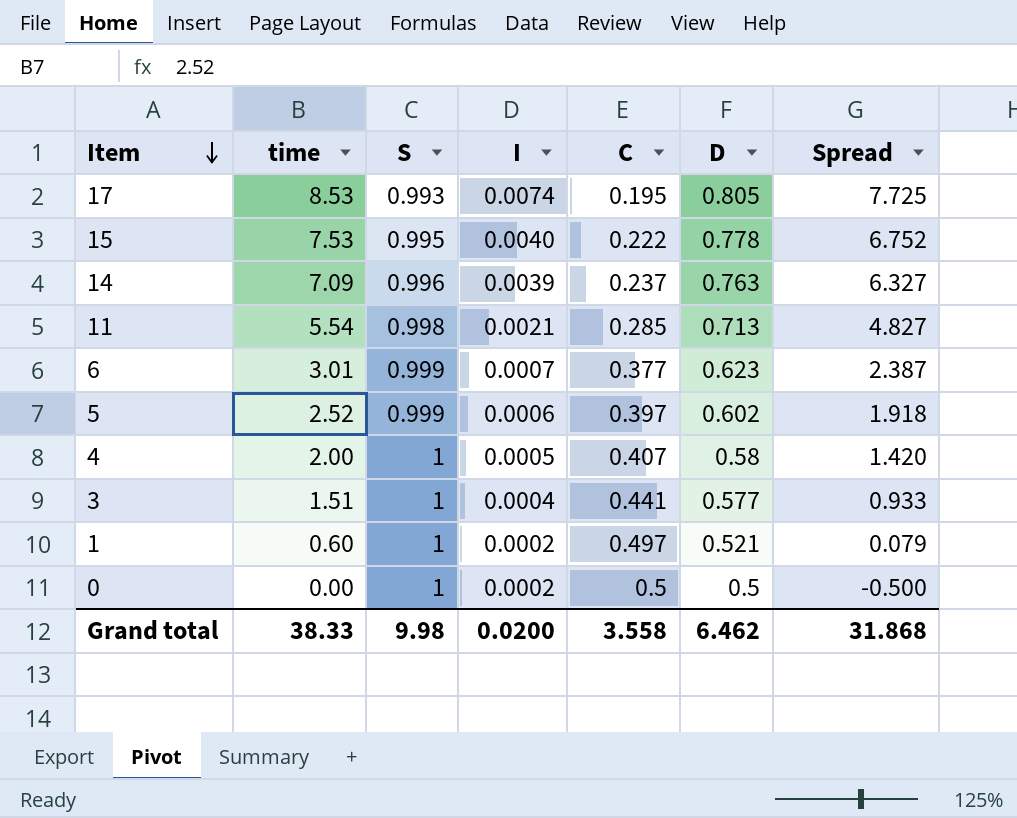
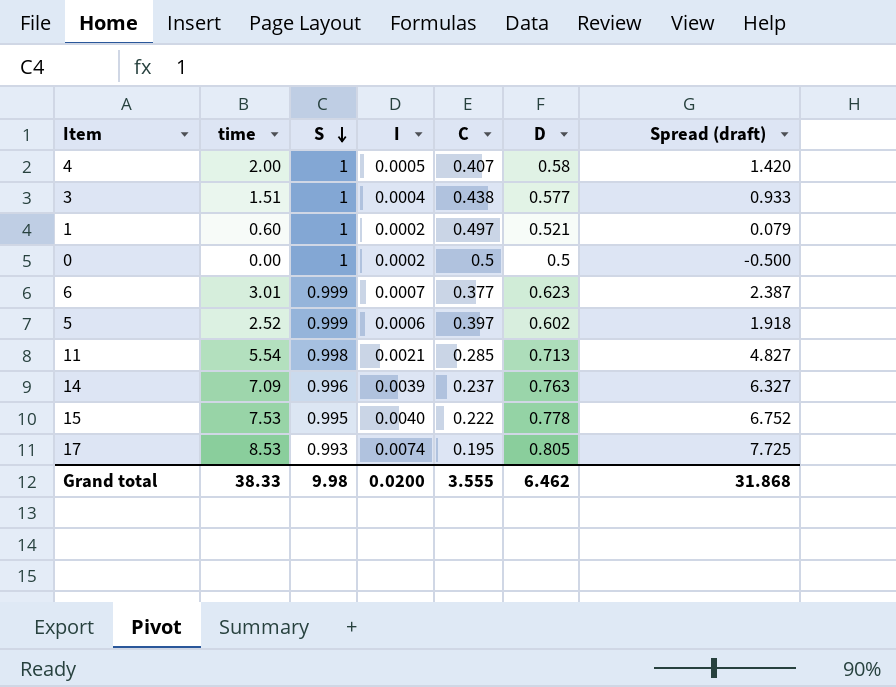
row order: Item descending -> S descending
column name: Spread -> Spread (draft)
3 | C: 0.441 -> 0.438
Grand total | C: 3.558 -> 3.555

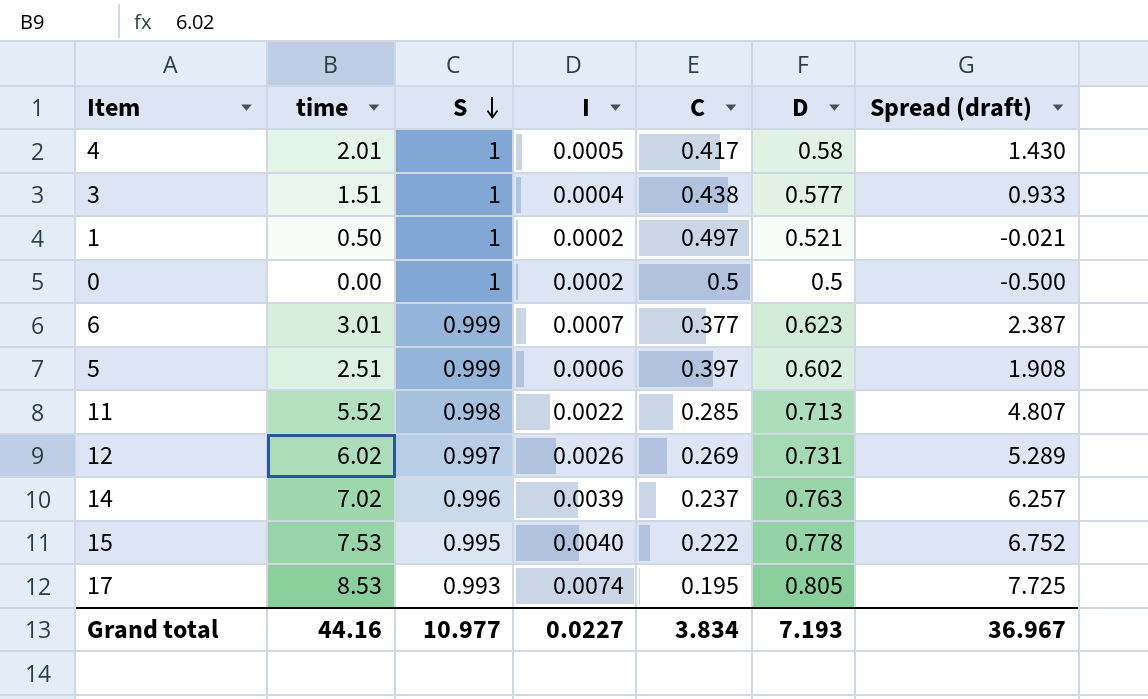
4 | time: 2.00 -> 2.01
4 | C: 0.407 -> 0.417
4 | Spread (draft): 1.420 -> 1.430
1 | time: 0.60 -> 0.50
1 | Spread (draft): 0.079 -> -0.021
5 | time: 2.52 -> 2.51
5 | Spread (draft): 1.918 -> 1.908
11 | time: 5.54 -> 5.52
11 | I: 0.0021 -> 0.0022
11 | Spread (draft): 4.827 -> 4.807
row 12: none -> 6.02 | 0.997 | 0.0026 | 0.269 | 0.731 | 5.289
14 | time: 7.09 -> 7.02
14 | Spread (draft): 6.327 -> 6.257
Grand total | time: 38.33 -> 44.16
Grand total | S: 9.98 -> 10.977
Grand total | I: 0.0200 -> 0.0227
Grand total | C: 3.555 -> 3.834
Grand total | D: 6.462 -> 7.193
Grand total | Spread (draft): 31.868 -> 36.967

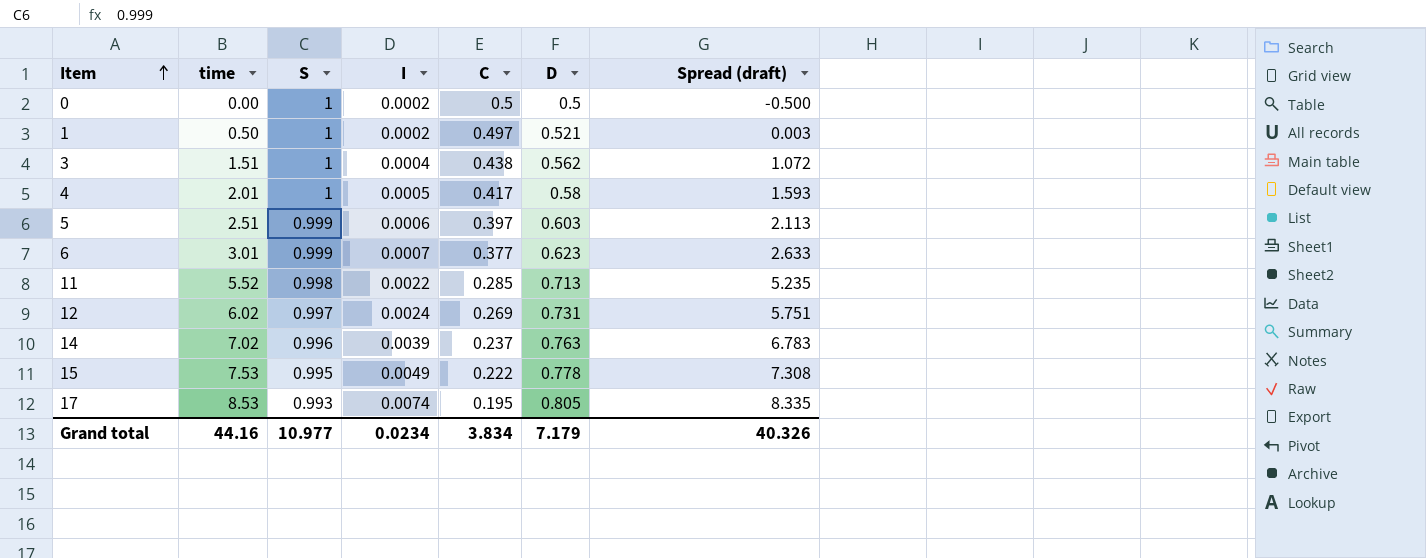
row order: S descending -> Item ascending
column Spread (draft) | formula: [time] - [D] -> [time] - [C]
3 | D: 0.577 -> 0.562
5 | D: 0.602 -> 0.603
12 | I: 0.0026 -> 0.0024
15 | I: 0.0040 -> 0.0049
Grand total | I: 0.0227 -> 0.0234
Grand total | D: 7.193 -> 7.179
Grand total | Spread (draft): 36.967 -> 40.326

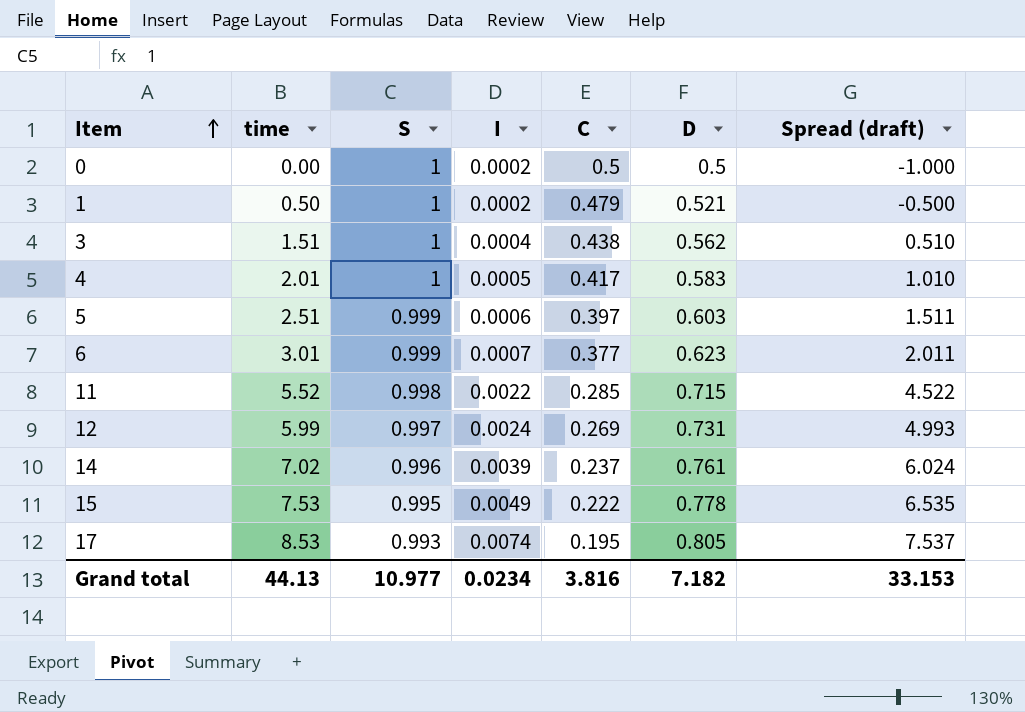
column Spread (draft) | formula: [time] - [C] -> [time] - [S]
1 | C: 0.497 -> 0.479
4 | D: 0.58 -> 0.583
11 | D: 0.713 -> 0.715
12 | time: 6.02 -> 5.99
14 | D: 0.763 -> 0.761
Grand total | time: 44.16 -> 44.13
Grand total | C: 3.834 -> 3.816
Grand total | D: 7.179 -> 7.182
Grand total | Spread (draft): 40.326 -> 33.153

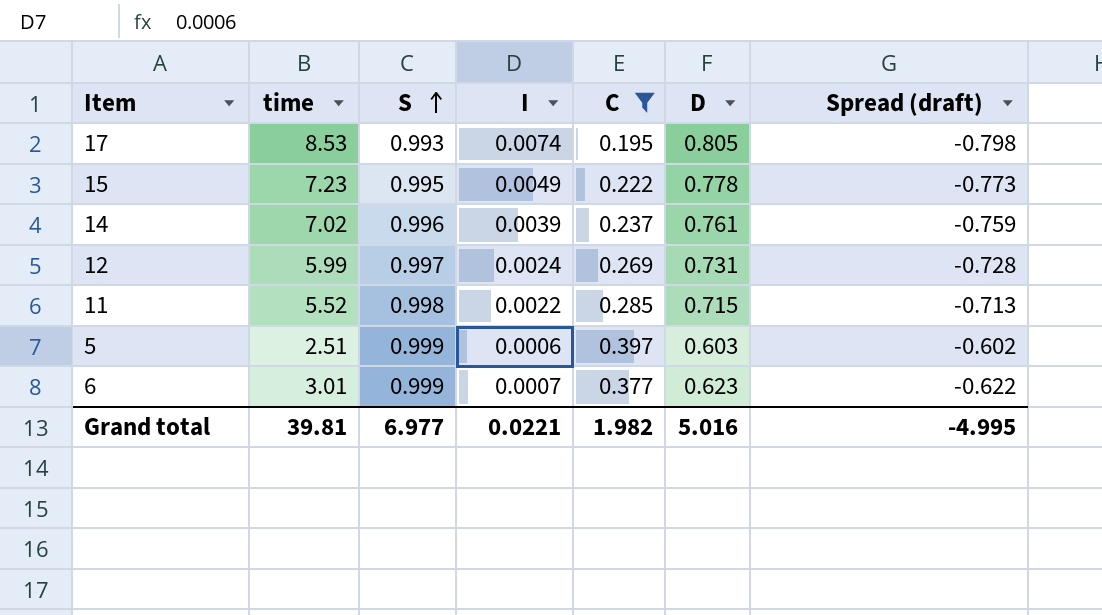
filter: none -> C <= 0.397
row order: Item ascending -> S ascending
column Spread (draft) | formula: [time] - [S] -> [C] - [S]
15 | time: 7.53 -> 7.23
Grand total | time: 44.13 -> 39.81
Grand total | S: 10.977 -> 6.977
Grand total | I: 0.0234 -> 0.0221
Grand total | C: 3.816 -> 1.982
Grand total | D: 7.182 -> 5.016
Grand total | Spread (draft): 33.153 -> -4.995

